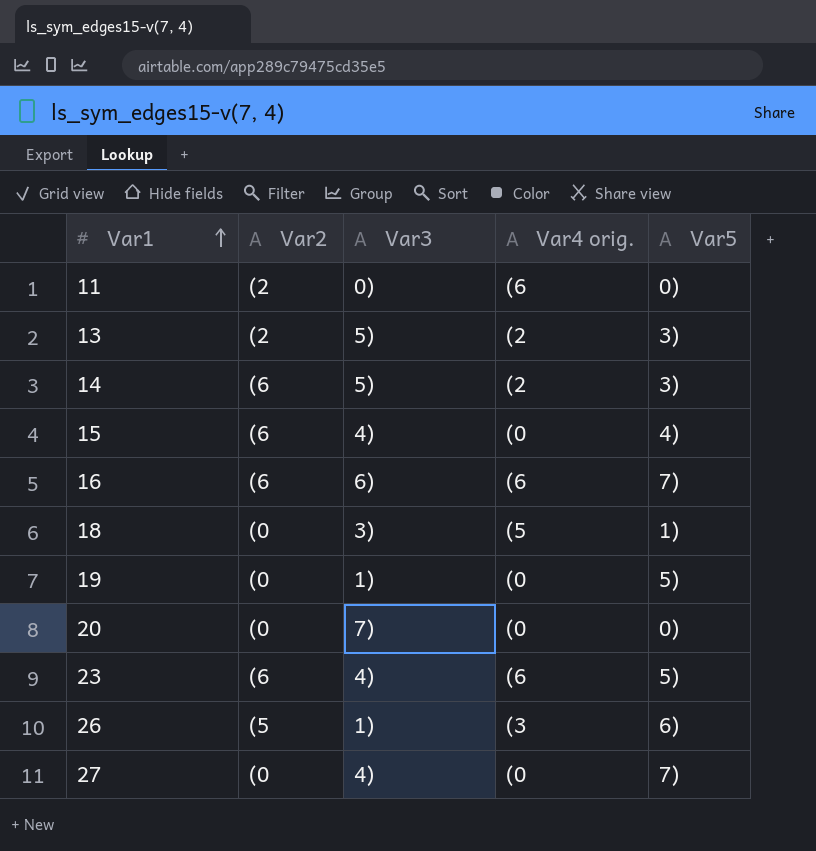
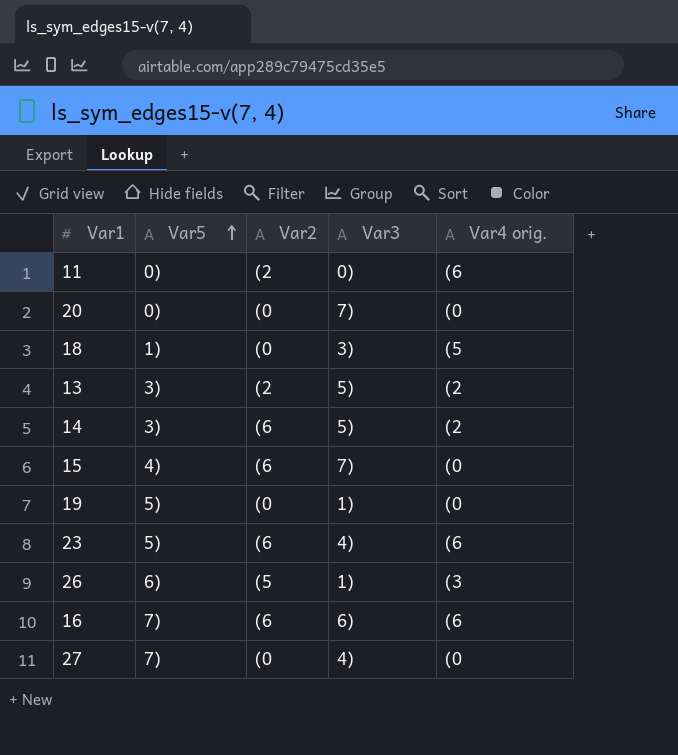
row order: Var1 ascending -> Var5 ascending
column Var5 | position: 5 -> 2
15 | Var3: 4) -> 7)

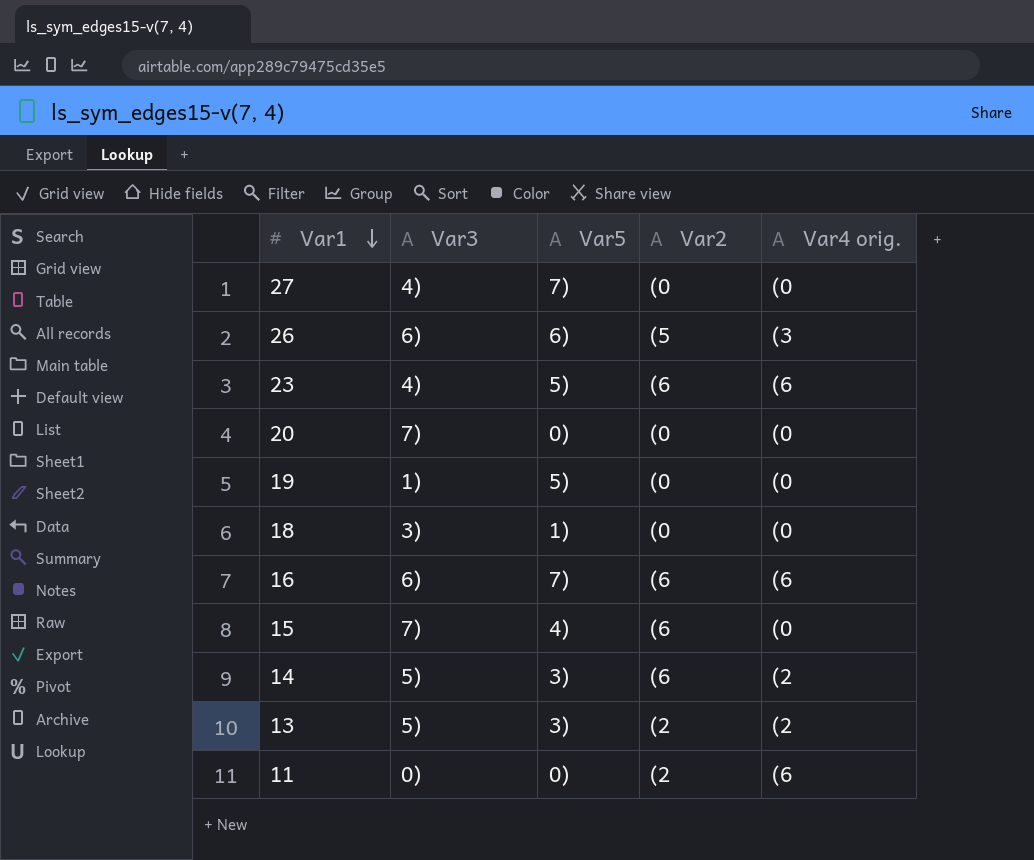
row order: Var5 ascending -> Var1 descending
column Var3 | position: 4 -> 2
26 | Var3: 1) -> 6)
18 | Var4 orig.: (5 -> (0

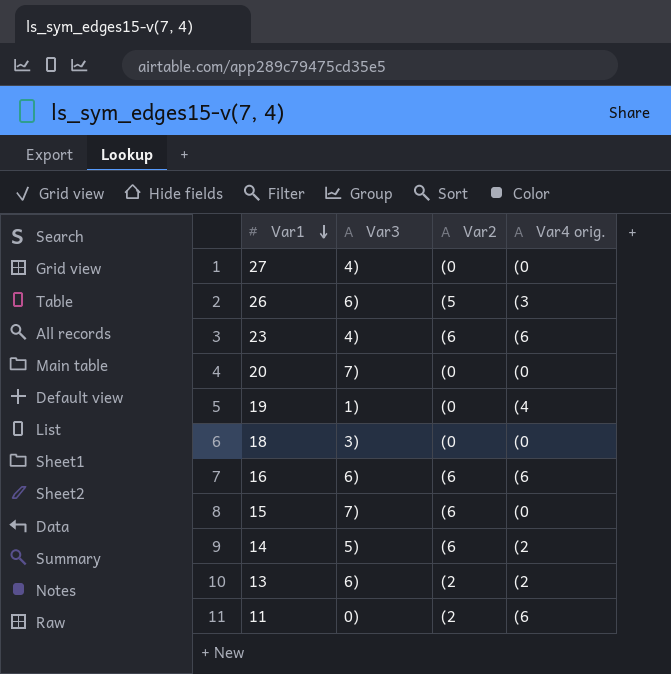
column Var5 | position: 3 -> none
19 | Var4 orig.: (0 -> (4
13 | Var3: 5) -> 6)

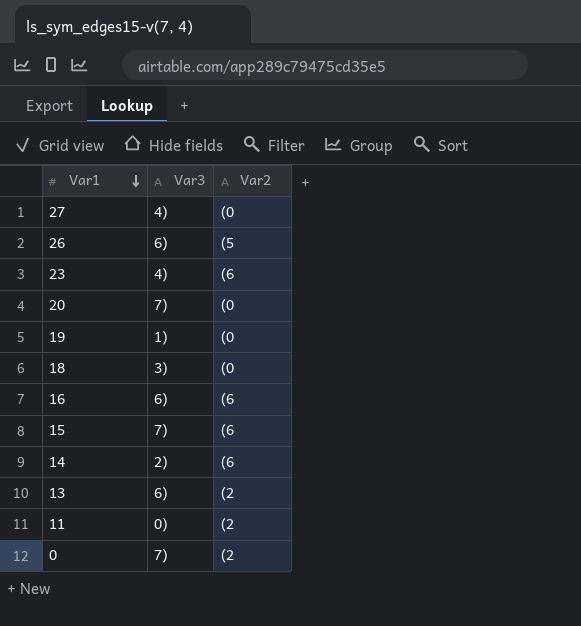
column Var4 orig. | position: 4 -> none
14 | Var3: 5) -> 2)
row 0: none -> 7) | (2

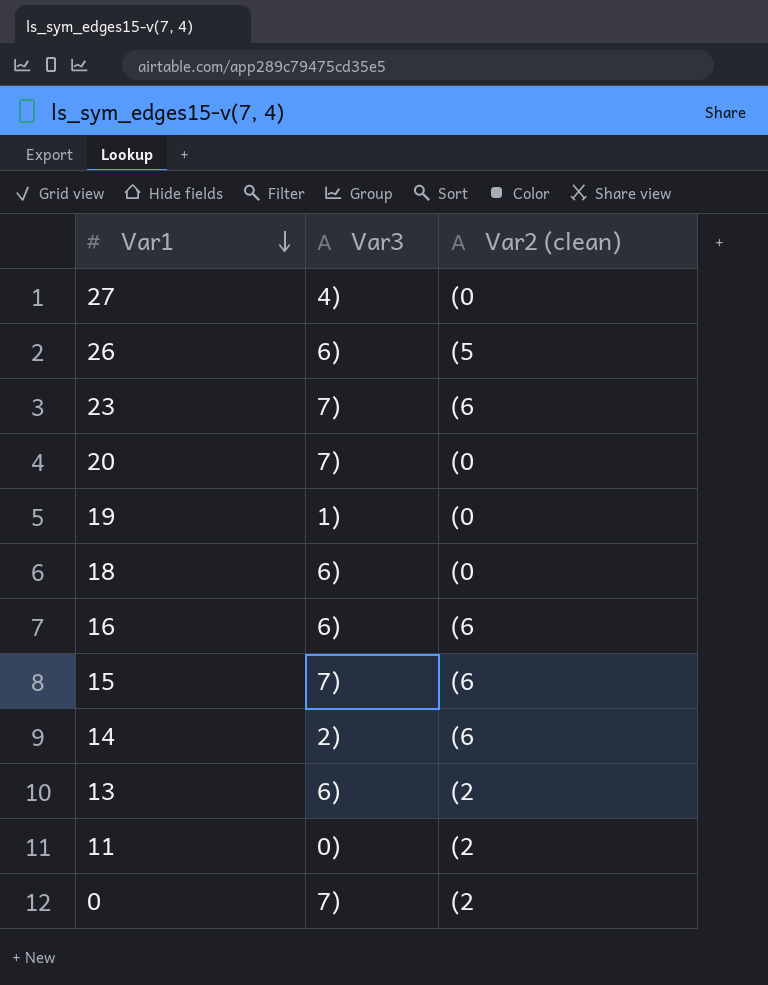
column name: Var2 -> Var2 (clean)
23 | Var3: 4) -> 7)
18 | Var3: 3) -> 6)

